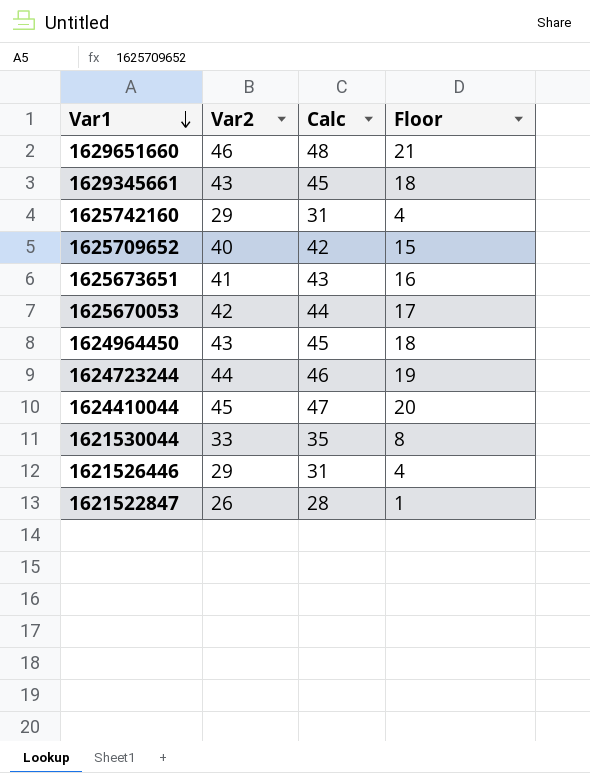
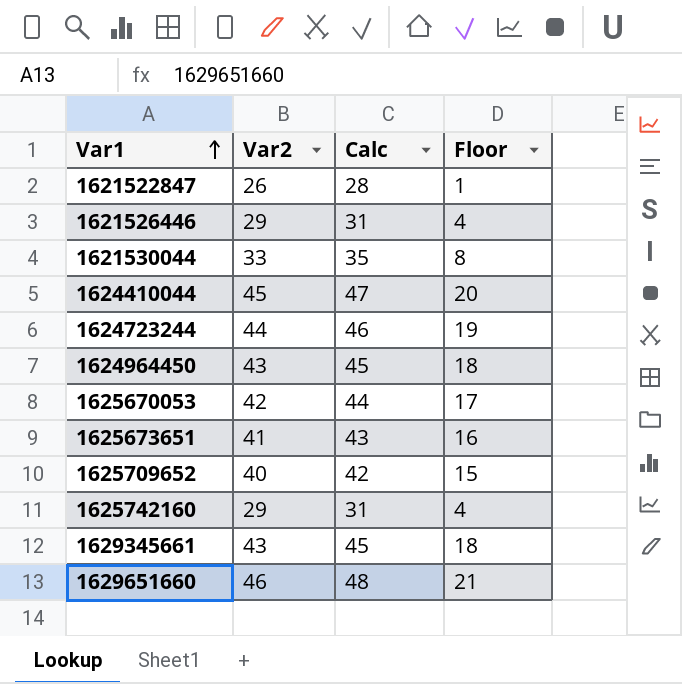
row order: Var1 descending -> Var1 ascending

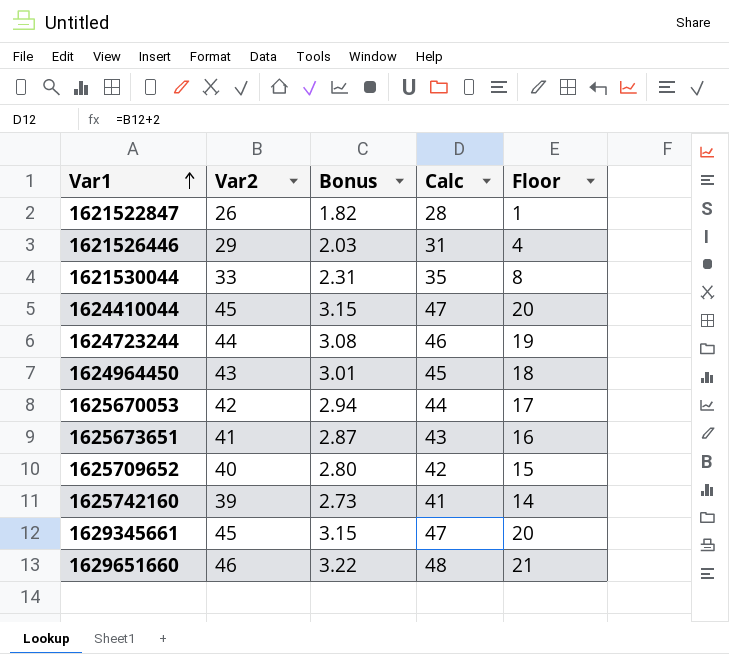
column Bonus | formula: none -> [Var2] * 0.07
1625742160 | Var2: 29 -> 39
1625742160 | Calc: 31 -> 41
1625742160 | Floor: 4 -> 14
1629345661 | Var2: 43 -> 45
1629345661 | Calc: 45 -> 47
1629345661 | Floor: 18 -> 20

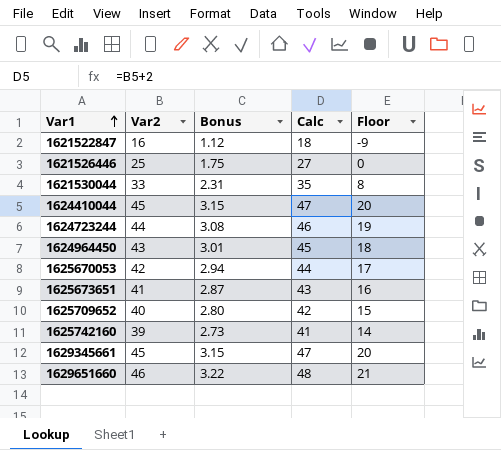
1621522847 | Var2: 26 -> 16
1621522847 | Bonus: 1.82 -> 1.12
1621522847 | Calc: 28 -> 18
1621522847 | Floor: 1 -> -9
1621526446 | Var2: 29 -> 25
1621526446 | Bonus: 2.03 -> 1.75
1621526446 | Calc: 31 -> 27
1621526446 | Floor: 4 -> 0

